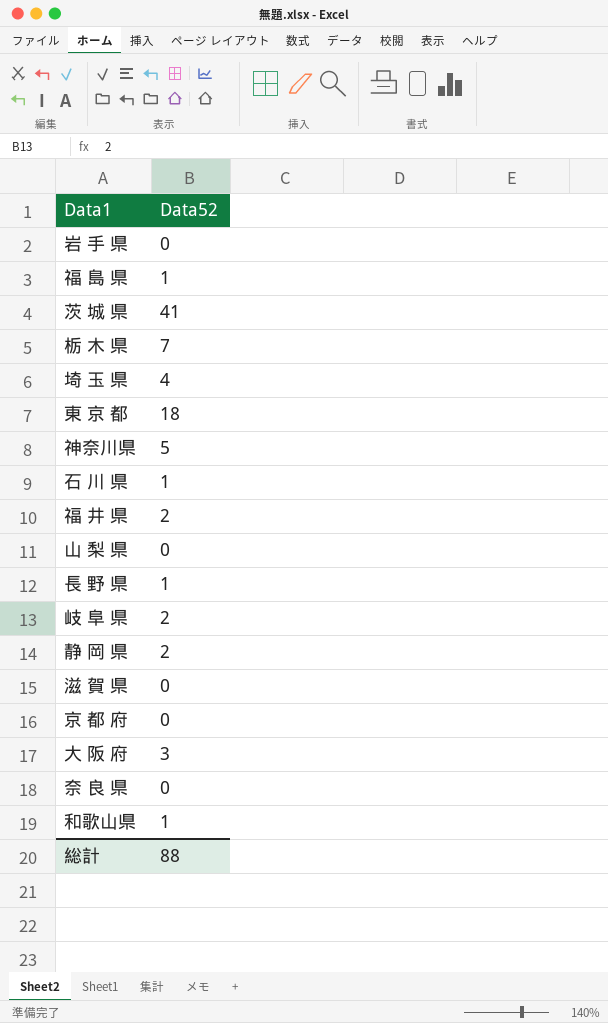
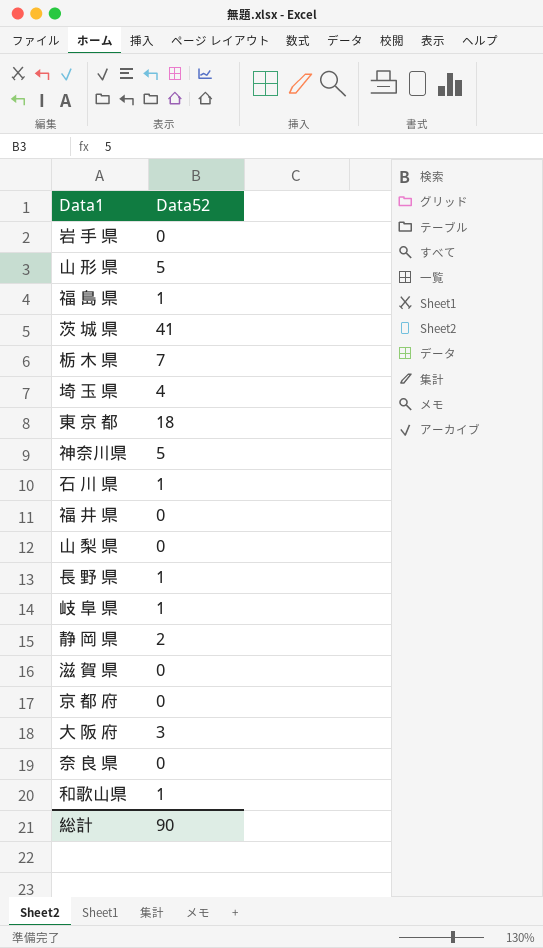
row 山 形 県: none -> 5
福 井 県 | Data52: 2 -> 0
岐 阜 県 | Data52: 2 -> 1
総計 | Data52: 88 -> 90

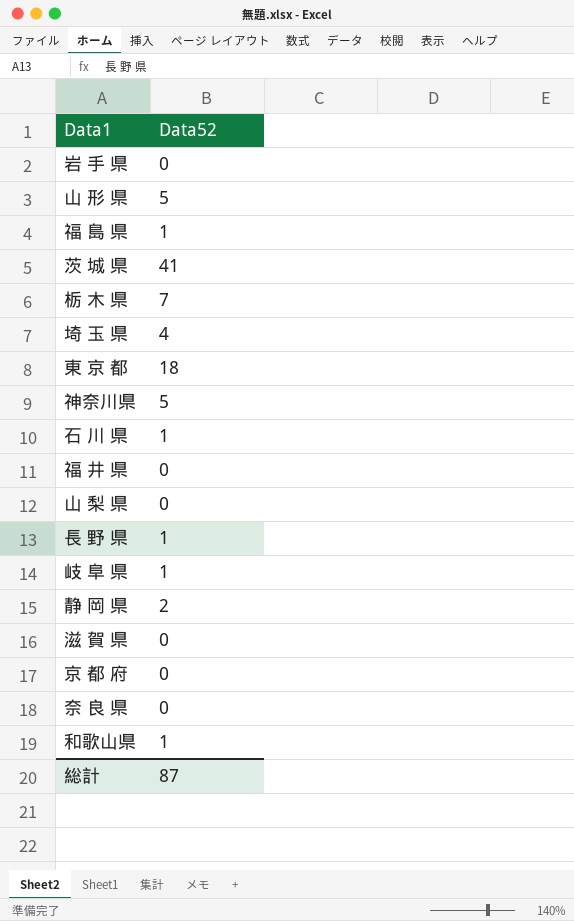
row 大 阪 府: 3 -> none
総計 | Data52: 90 -> 87

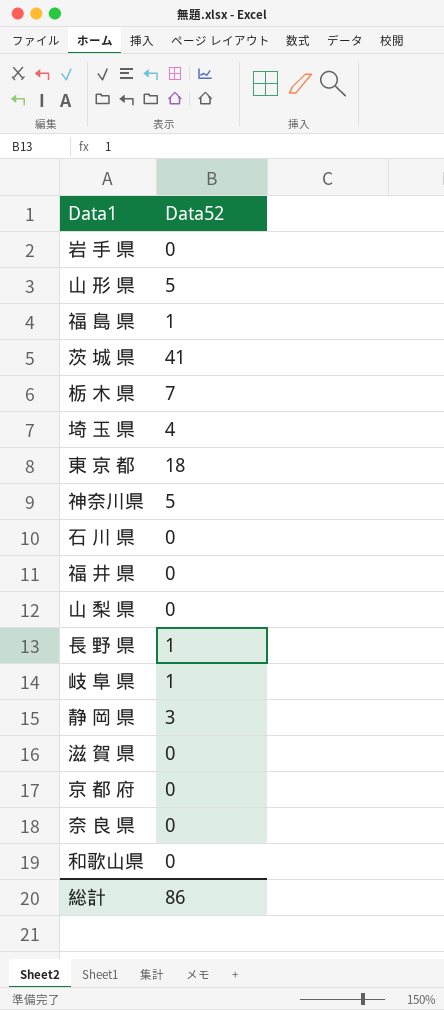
石 川 県 | Data52: 1 -> 0
静 岡 県 | Data52: 2 -> 3
和歌山県 | Data52: 1 -> 0
総計 | Data52: 87 -> 86

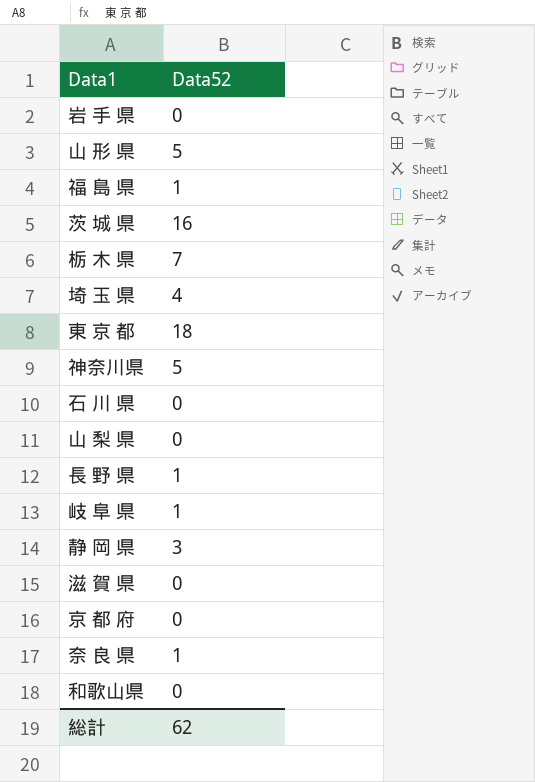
row 福 井 県: 0 -> none
茨 城 県 | Data52: 41 -> 16
奈 良 県 | Data52: 0 -> 1
総計 | Data52: 86 -> 62

